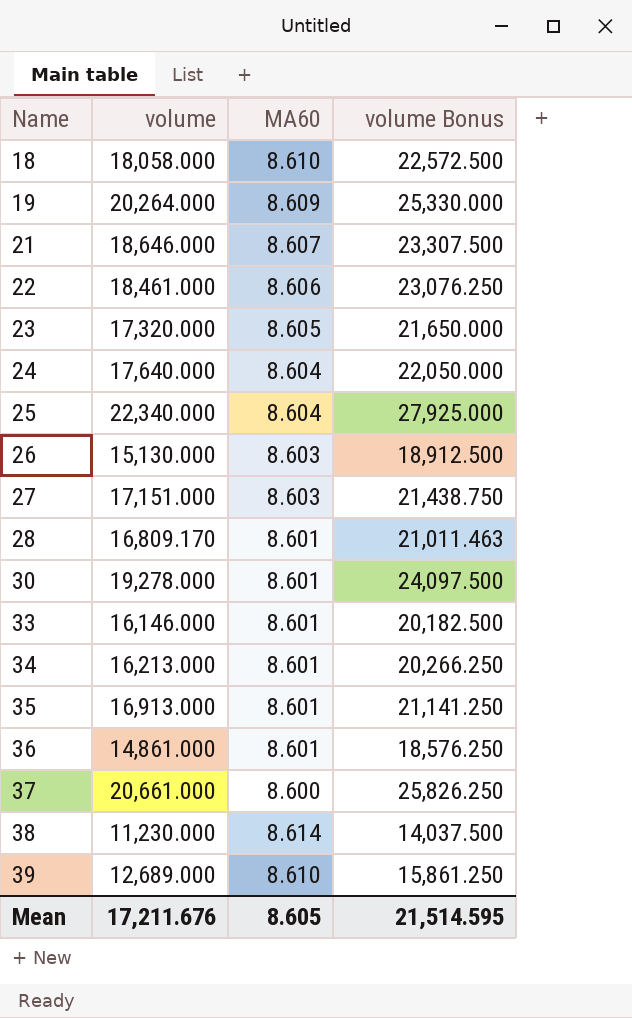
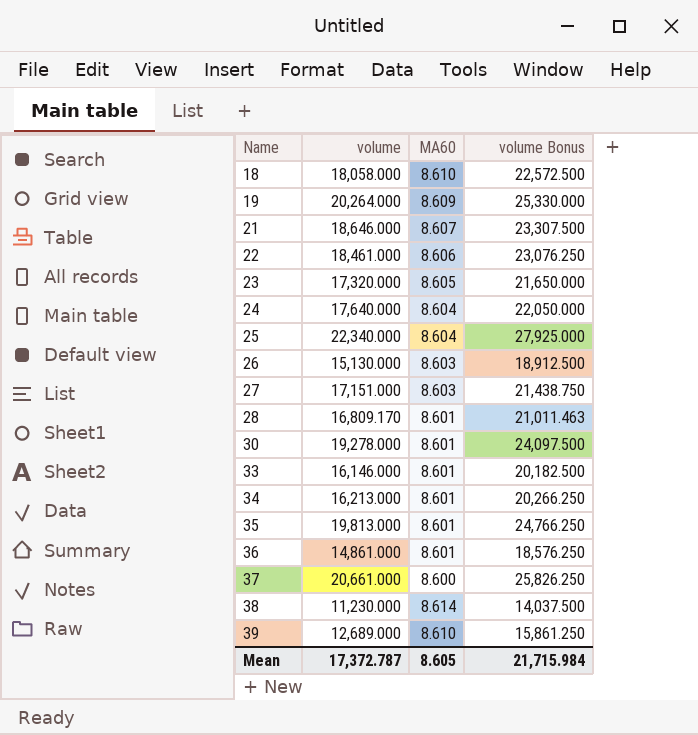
35 | volume: 16,913.000 -> 19,813.000
35 | volume Bonus: 21,141.250 -> 24,766.250
Mean | volume: 17,211.676 -> 17,372.787
Mean | volume Bonus: 21,514.595 -> 21,715.984

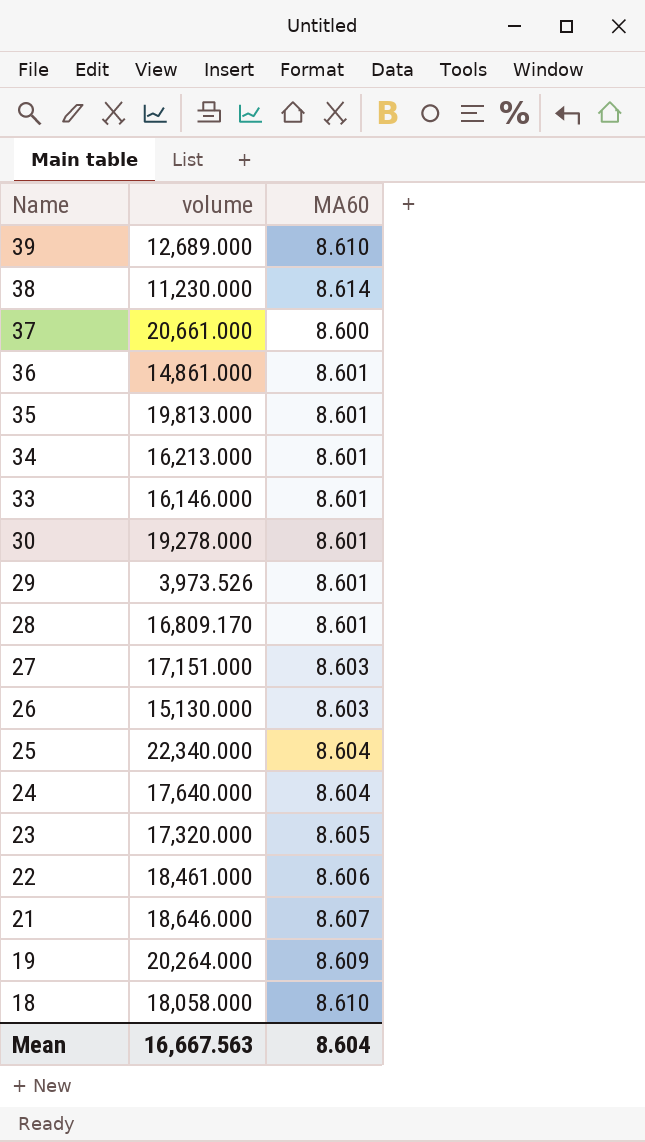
row order: Name ascending -> Name descending
column volume Bonus | formula: [volume] * 1.25 -> none
row 29: none -> 3,973.526 | 8.601
Mean | volume: 17,372.787 -> 16,667.563
Mean | MA60: 8.605 -> 8.604

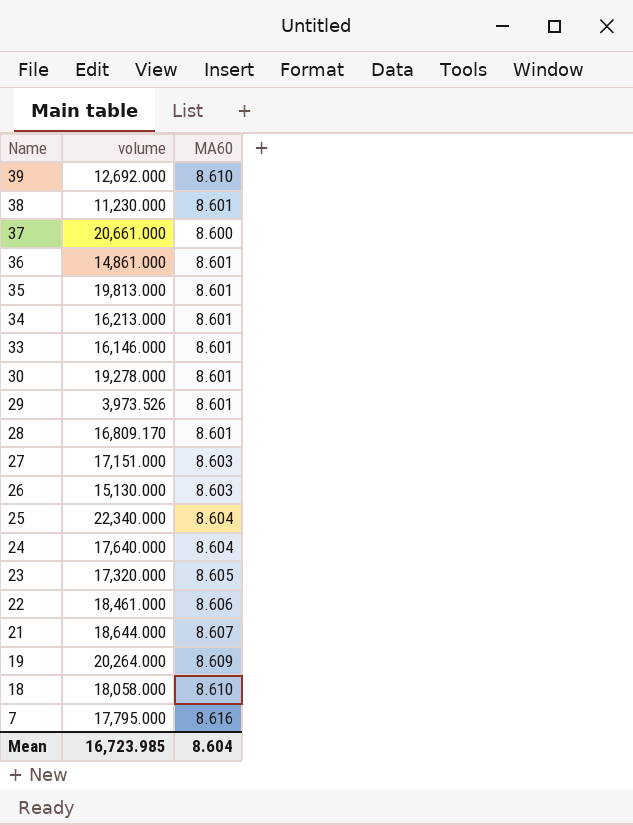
39 | volume: 12,689.000 -> 12,692.000
38 | MA60: 8.614 -> 8.601
21 | volume: 18,646.000 -> 18,644.000
row 7: none -> 17,795.000 | 8.616
Mean | volume: 16,667.563 -> 16,723.985

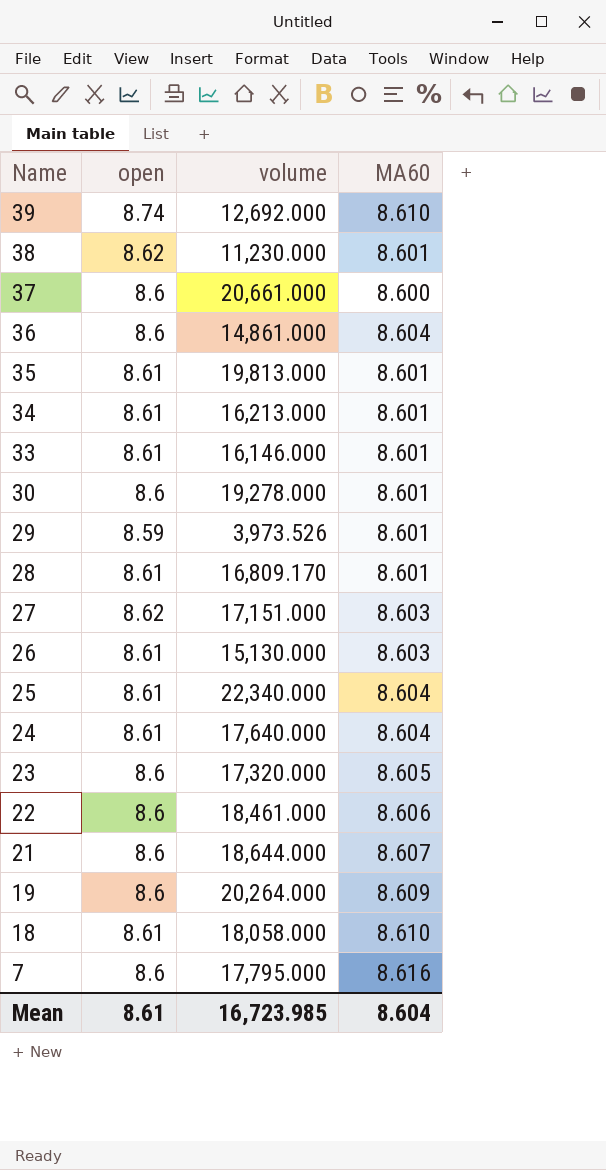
column open | position: none -> 2
36 | MA60: 8.601 -> 8.604

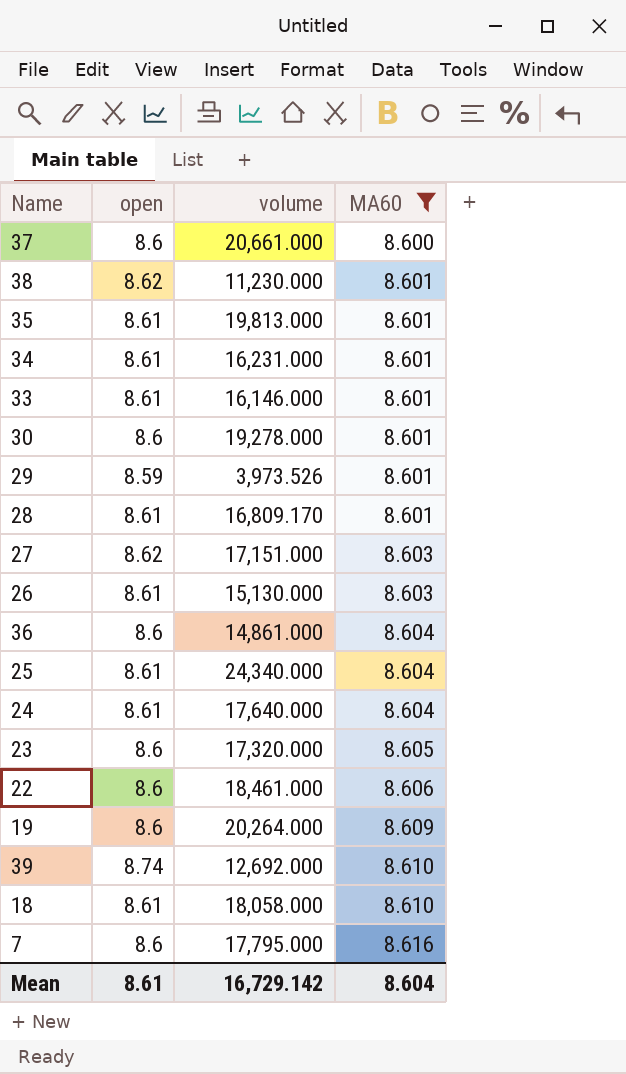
filter: none -> MA60 != 8.607
row order: Name descending -> MA60 ascending
34 | volume: 16,213.000 -> 16,231.000
25 | volume: 22,340.000 -> 24,340.000
Mean | volume: 16,723.985 -> 16,729.142

